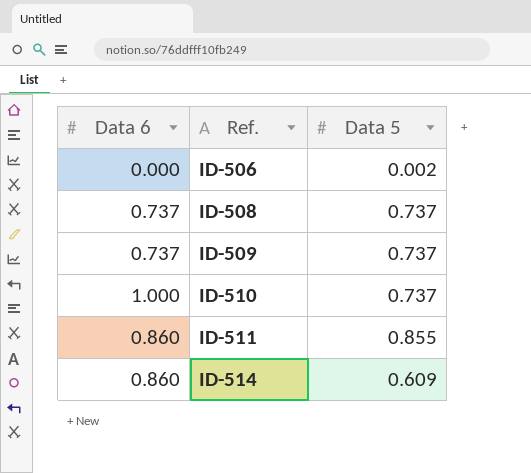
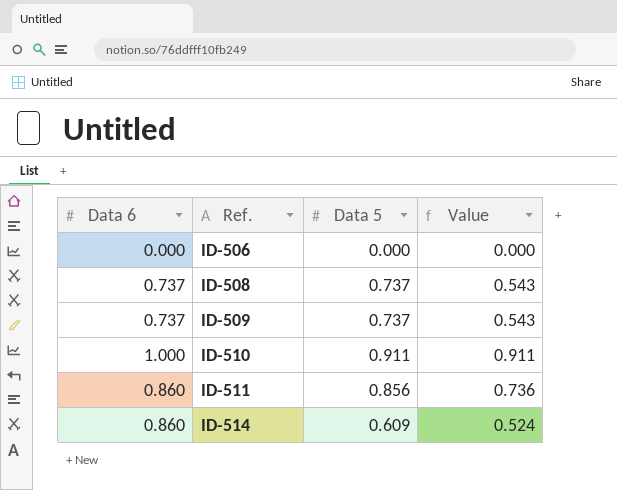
column Value | formula: none -> [Data 6] * [Data 5]
ID-506 | Data 5: 0.002 -> 0.000
ID-510 | Data 5: 0.737 -> 0.911
ID-511 | Data 5: 0.855 -> 0.856

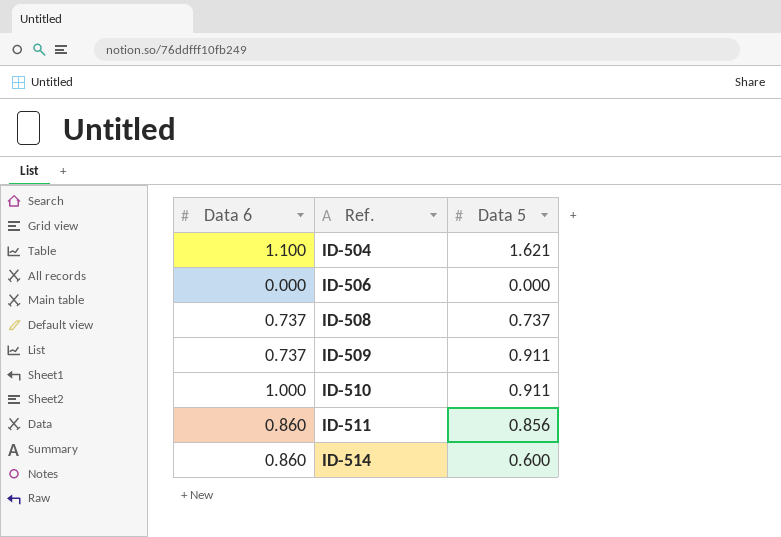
column Value | formula: [Data 6] * [Data 5] -> none
row ID-504: none -> 1.100 | 1.621
ID-509 | Data 5: 0.737 -> 0.911
ID-514 | Data 5: 0.609 -> 0.600

